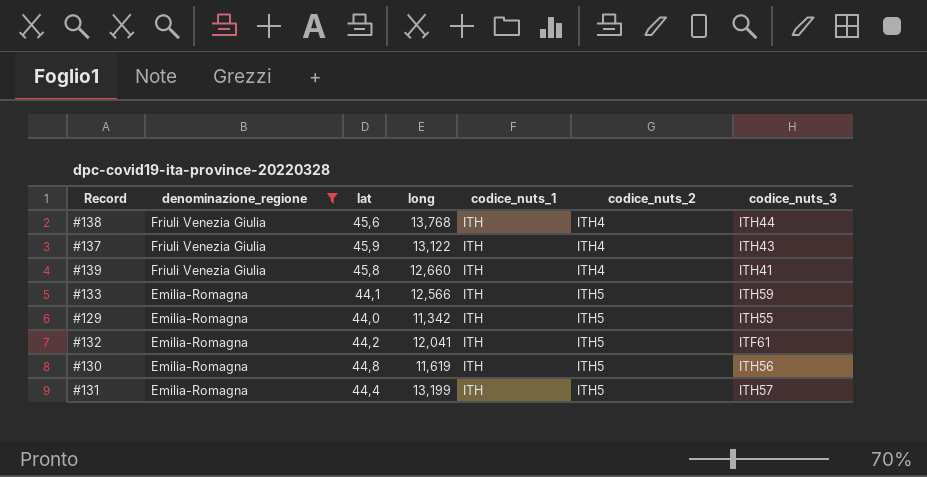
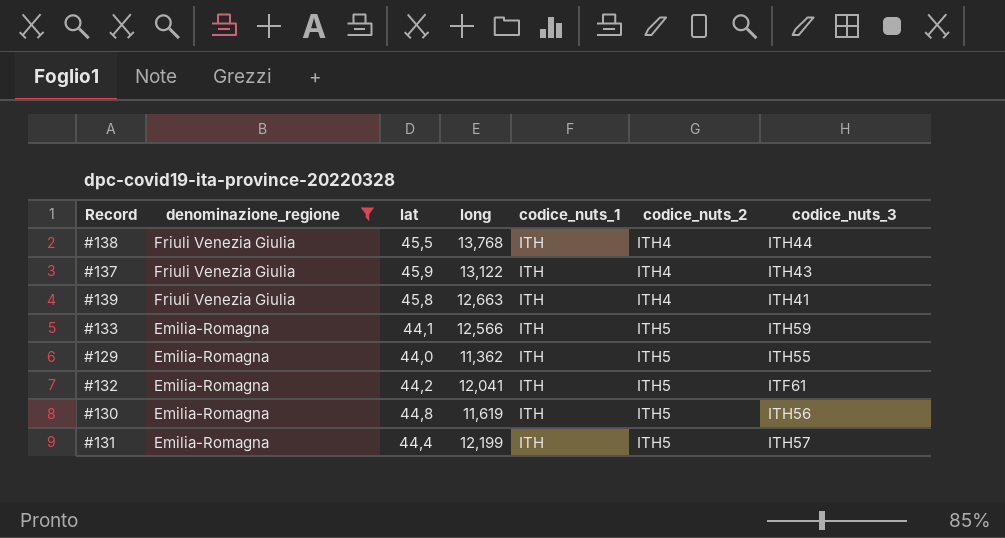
#138 | lat: 45,6 -> 45,5
#139 | long: 12,660 -> 12,663
#129 | long: 11,342 -> 11,362
#131 | long: 13,199 -> 12,199

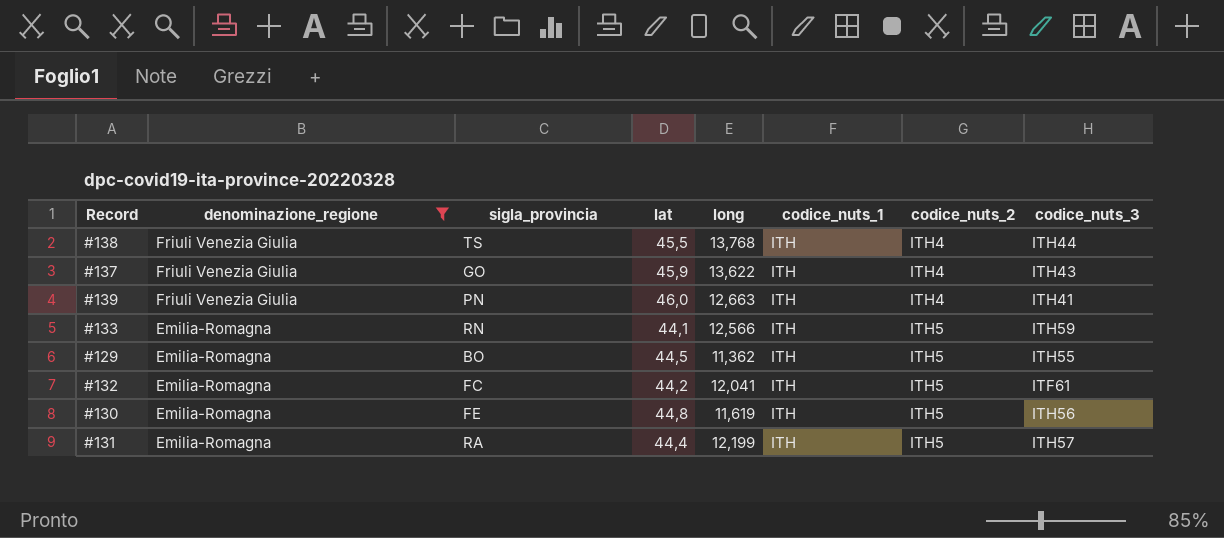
column sigla_provincia | position: none -> 3
#137 | long: 13,122 -> 13,622
#139 | lat: 45,8 -> 46,0
#129 | lat: 44,0 -> 44,5

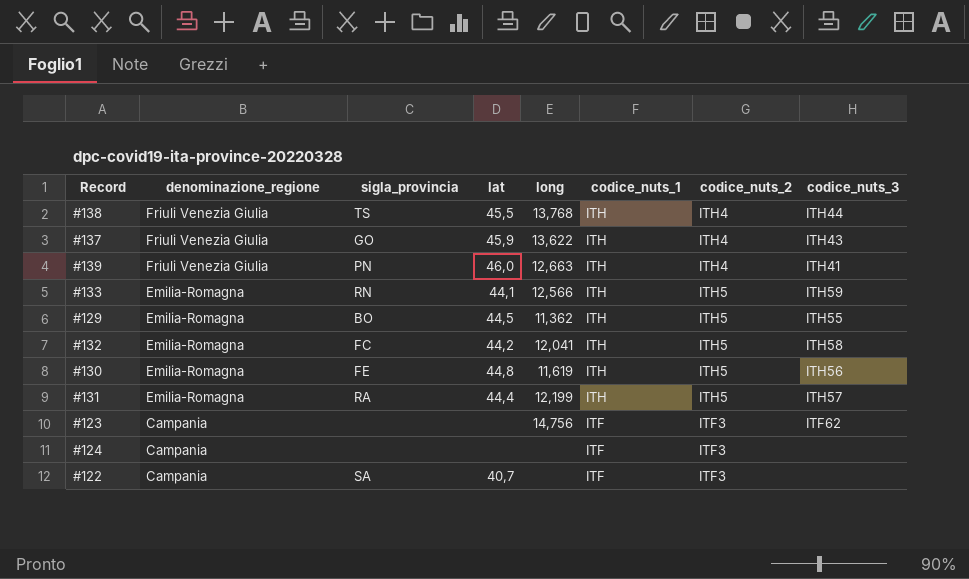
filter: denominazione_regione != Campania -> none
#132 | codice_nuts_3: ITF61 -> ITH58

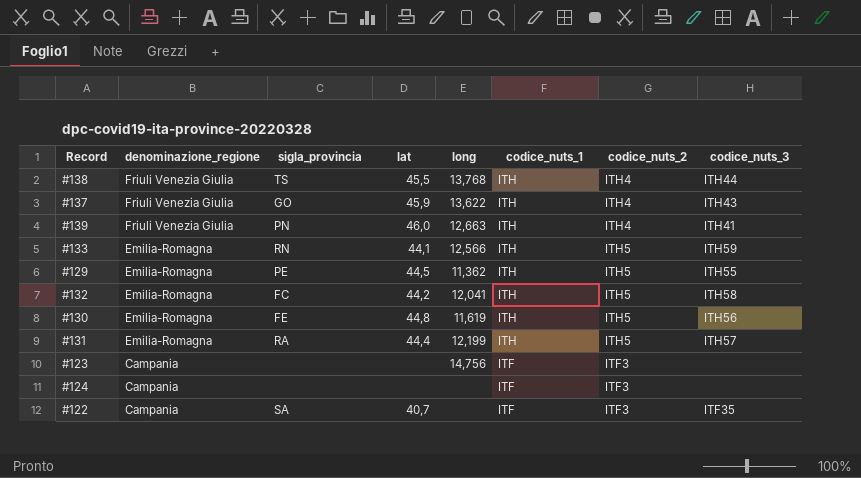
#129 | sigla_provincia: BO -> PE
#123 | codice_nuts_3: ITF62 -> none
#122 | codice_nuts_3: none -> ITF35

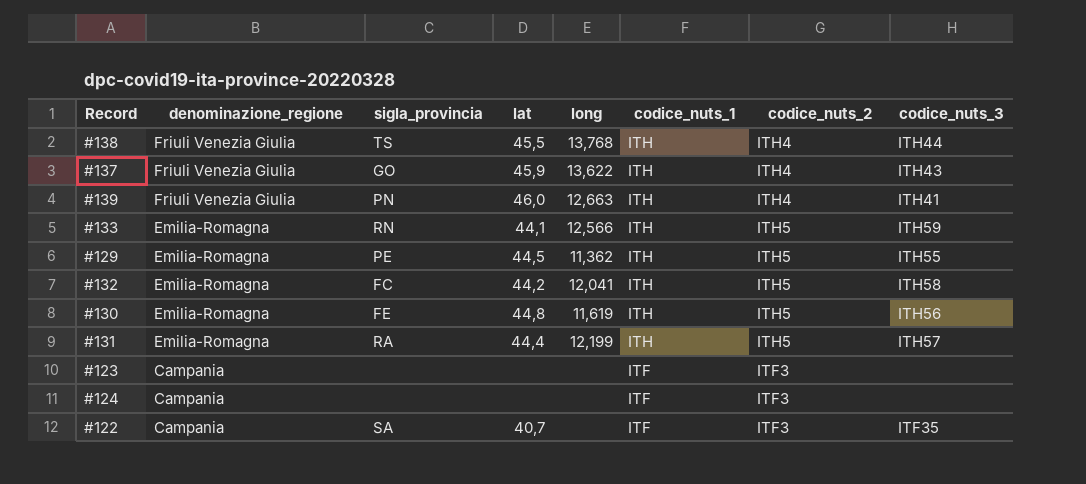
#123 | long: 14,756 -> none

